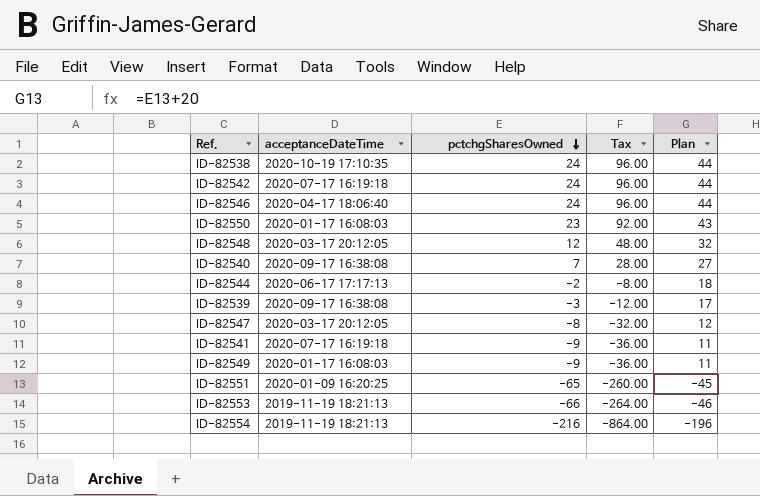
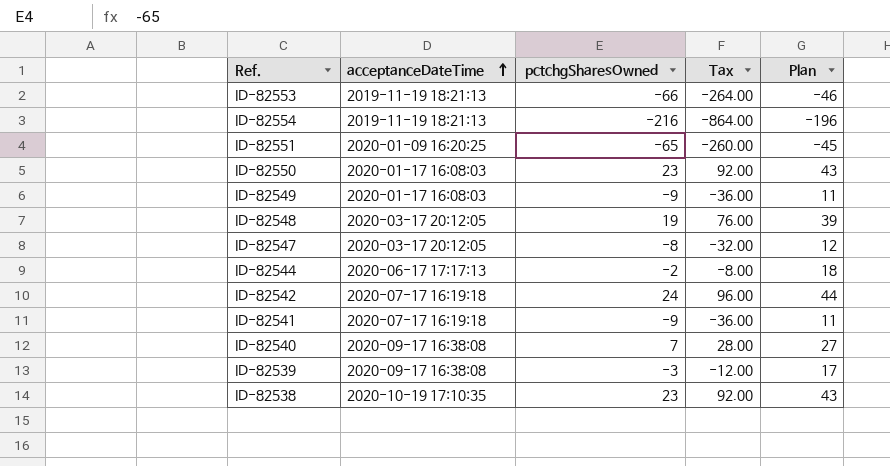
row order: pctchgSharesOwned descending -> acceptanceDateTime ascending
row ID-82546: 2020-04-17 18:06:40 | 24 | 96.00 | 44 -> none
ID-82548 | pctchgSharesOwned: 12 -> 19
ID-82548 | Tax: 48.00 -> 76.00
ID-82548 | Plan: 32 -> 39
ID-82538 | pctchgSharesOwned: 24 -> 23
ID-82538 | Tax: 96.00 -> 92.00
ID-82538 | Plan: 44 -> 43

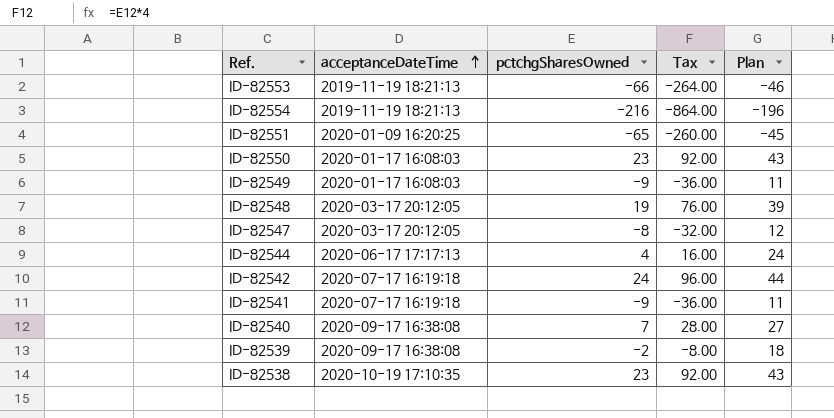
ID-82544 | pctchgSharesOwned: -2 -> 4
ID-82544 | Tax: -8.00 -> 16.00
ID-82544 | Plan: 18 -> 24
ID-82539 | pctchgSharesOwned: -3 -> -2
ID-82539 | Tax: -12.00 -> -8.00
ID-82539 | Plan: 17 -> 18

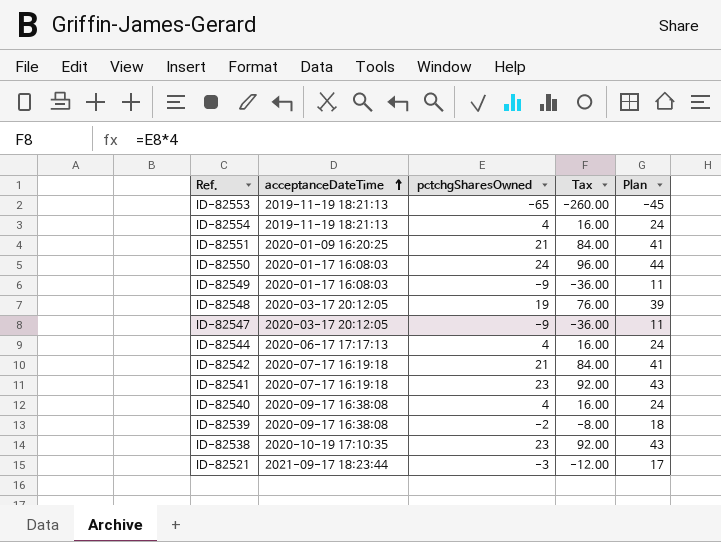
ID-82553 | pctchgSharesOwned: -66 -> -65
ID-82553 | Tax: -264.00 -> -260.00
ID-82553 | Plan: -46 -> -45
ID-82554 | pctchgSharesOwned: -216 -> 4
ID-82554 | Tax: -864.00 -> 16.00
ID-82554 | Plan: -196 -> 24
ID-82551 | pctchgSharesOwned: -65 -> 21
ID-82551 | Tax: -260.00 -> 84.00
ID-82551 | Plan: -45 -> 41
ID-82550 | pctchgSharesOwned: 23 -> 24
ID-82550 | Tax: 92.00 -> 96.00
ID-82550 | Plan: 43 -> 44
ID-82547 | pctchgSharesOwned: -8 -> -9
ID-82547 | Tax: -32.00 -> -36.00
ID-82547 | Plan: 12 -> 11
ID-82542 | pctchgSharesOwned: 24 -> 21
ID-82542 | Tax: 96.00 -> 84.00
ID-82542 | Plan: 44 -> 41
ID-82541 | pctchgSharesOwned: -9 -> 23
ID-82541 | Tax: -36.00 -> 92.00
ID-82541 | Plan: 11 -> 43
ID-82540 | pctchgSharesOwned: 7 -> 4
ID-82540 | Tax: 28.00 -> 16.00
ID-82540 | Plan: 27 -> 24
row ID-82521: none -> 2021-09-17 18:23:44 | -3 | -12.00 | 17

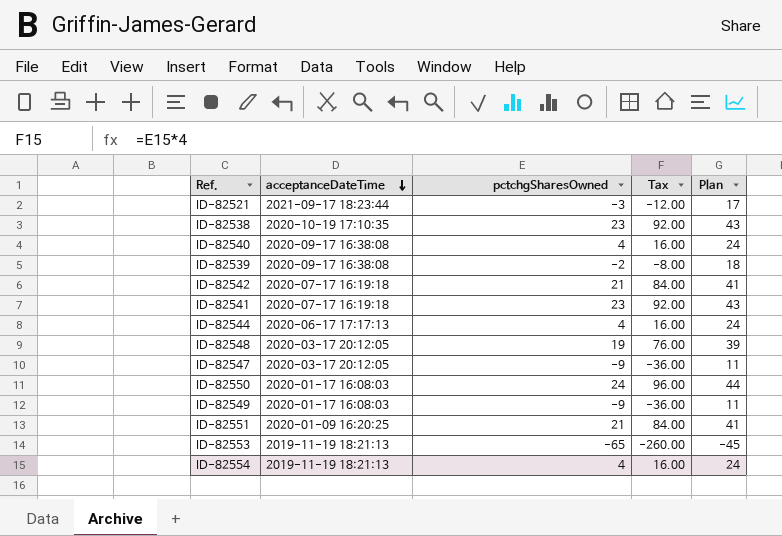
row order: acceptanceDateTime ascending -> acceptanceDateTime descending

